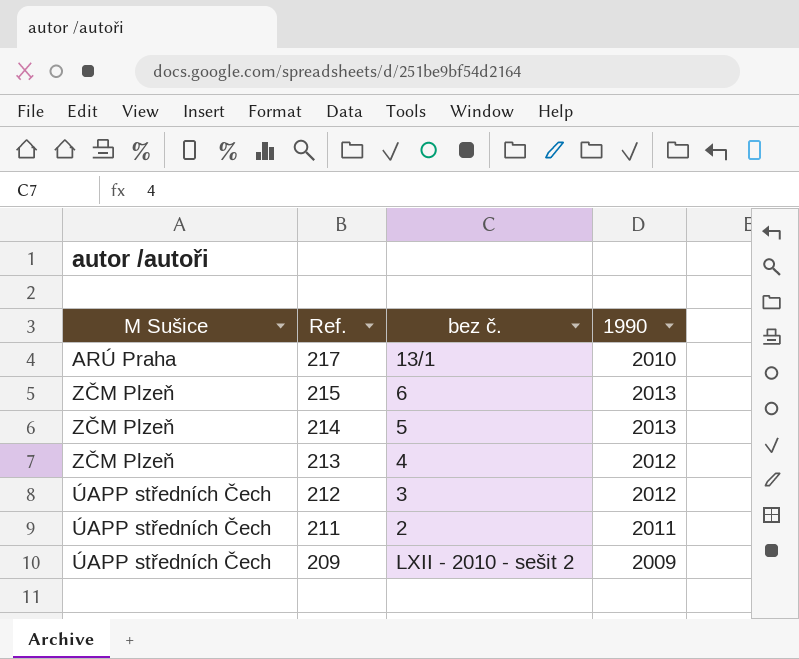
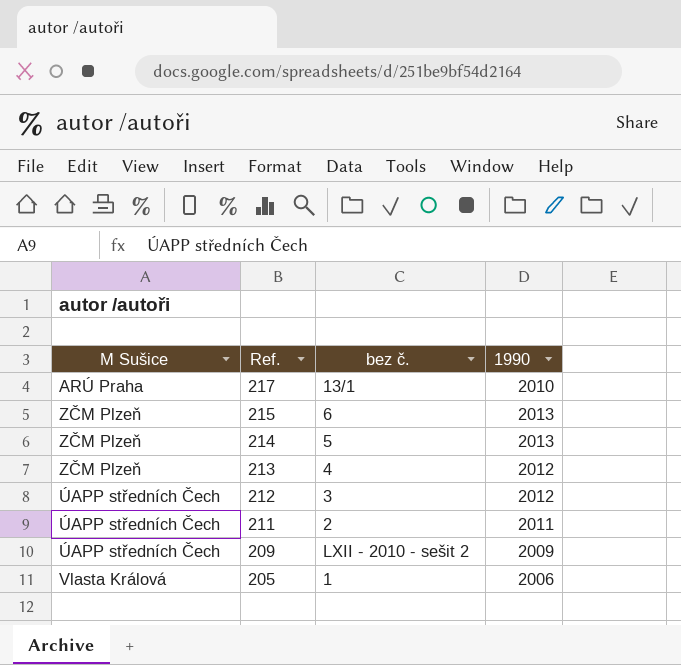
row 205: none -> Vlasta Králová | 1 | 2006

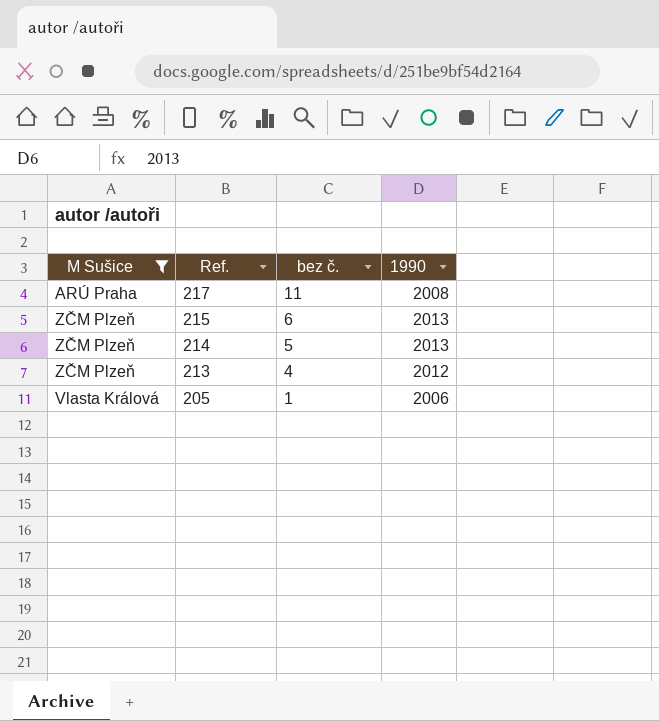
filter: none -> M Sušice != ÚAPP středních Čech
217 | bez č.: 13/1 -> 11
217 | 1990: 2010 -> 2008

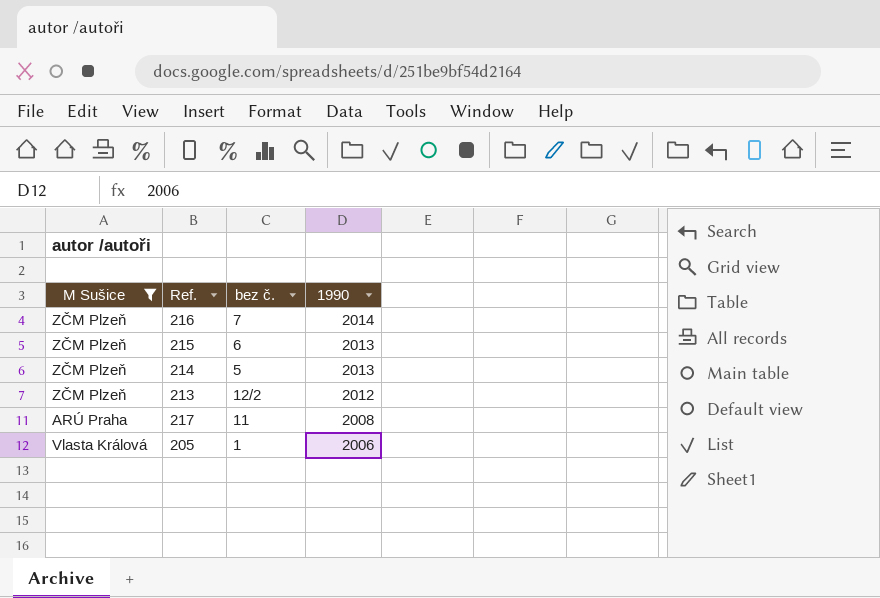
row order: Ref. descending -> 1990 descending
row 216: none -> ZČM Plzeň | 7 | 2014
213 | bez č.: 4 -> 12/2

